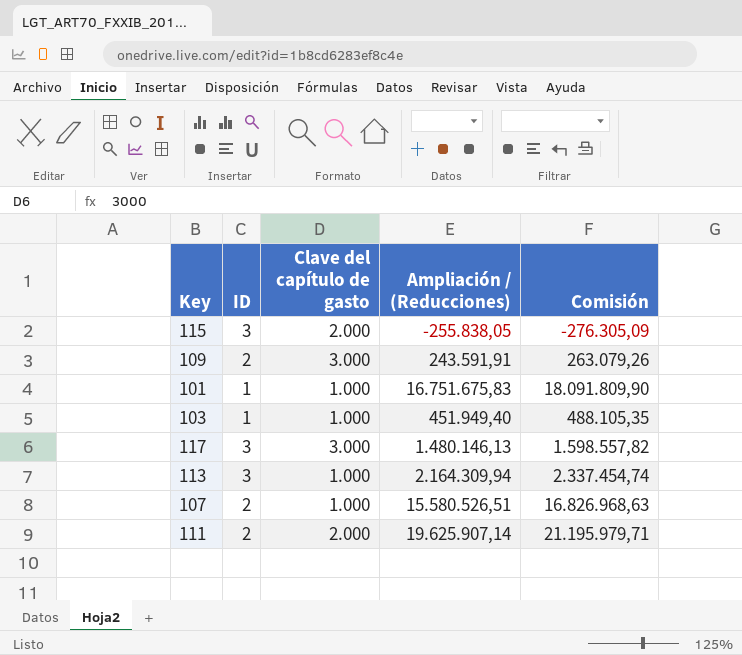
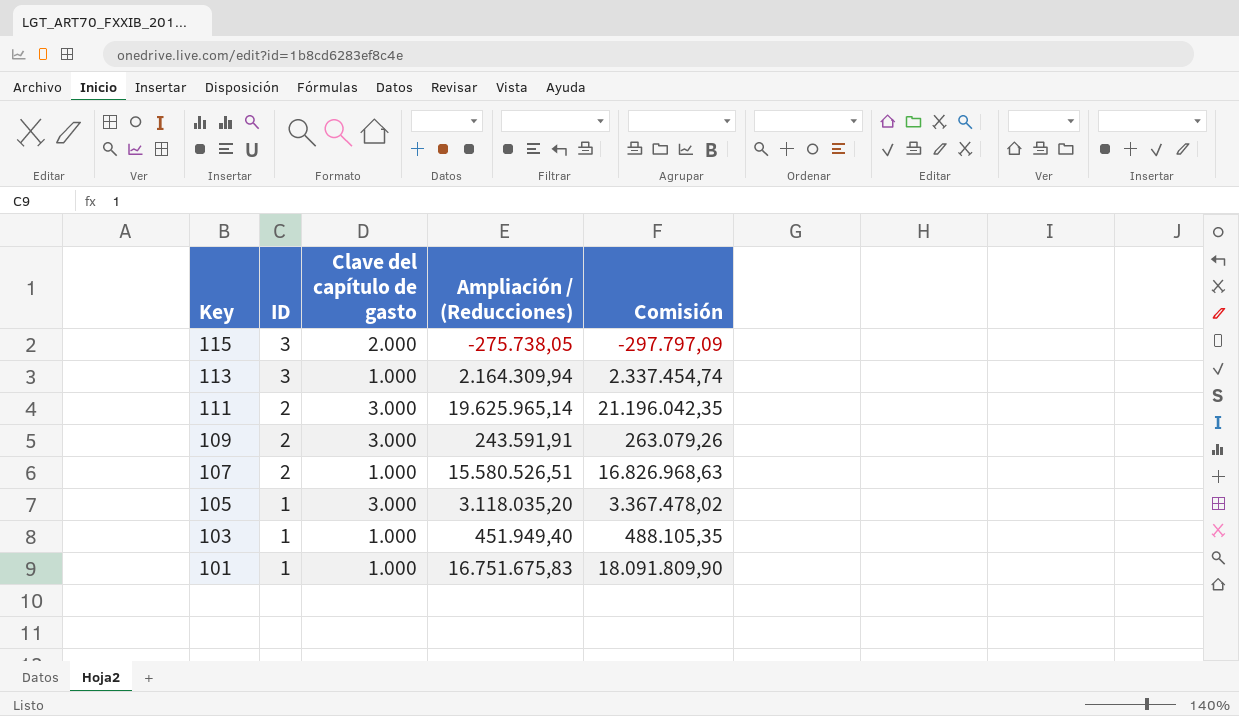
row order: none -> Key descending
row 117: 3 | 3.000 | 1.480.146,13 | 1.598.557,82 -> none
115 | Ampliación / (Reducciones): -255.838,05 -> -275.738,05
115 | Comisión: -276.305,09 -> -297.797,09
111 | Clave del capítulo de gasto: 2.000 -> 3.000
111 | Ampliación / (Reducciones): 19.625.907,14 -> 19.625.965,14
111 | Comisión: 21.195.979,71 -> 21.196.042,35
row 105: none -> 1 | 3.000 | 3.118.035,20 | 3.367.478,02

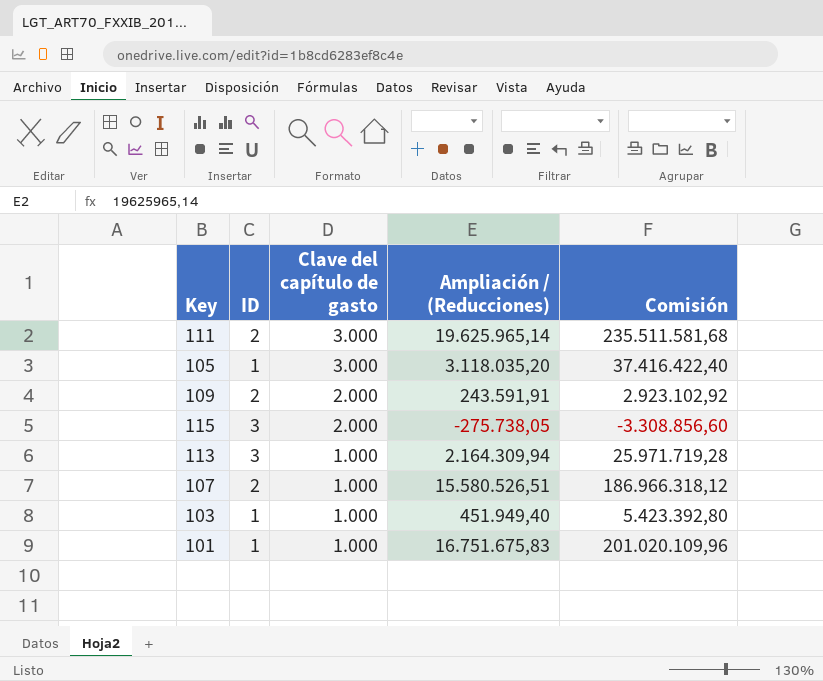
row order: Key descending -> Clave del capítulo de gasto descending
column Comisión | formula: [Ampliación / (Reducciones)] * 1,08 -> [Ampliación / (Reducciones)] * 12
109 | Clave del capítulo de gasto: 3.000 -> 2.000

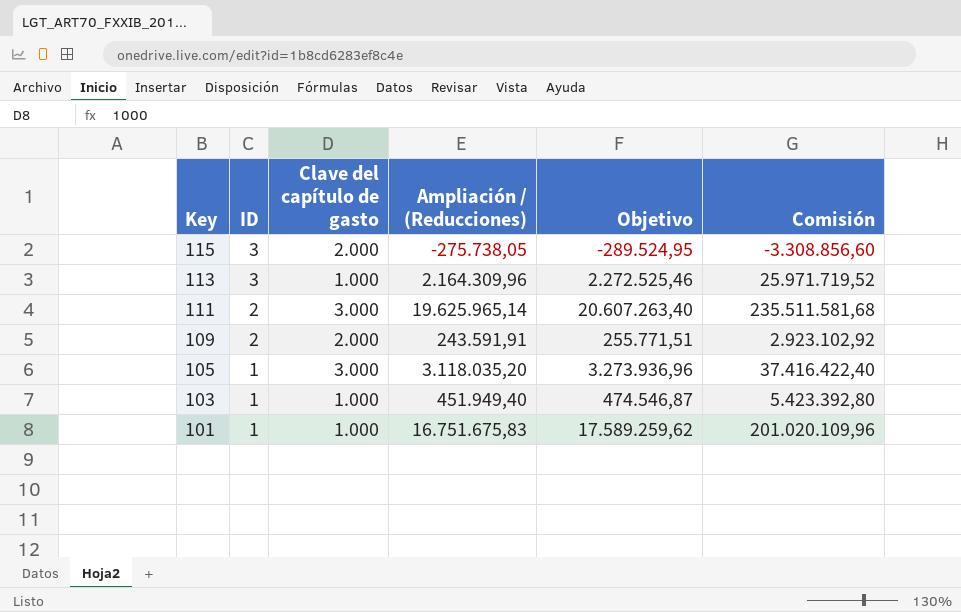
row order: Clave del capítulo de gasto descending -> Key descending
column Objetivo | formula: none -> [Ampliación / (Reducciones)] * 1,05
row 107: 2 | 1.000 | 15.580.526,51 | 186.966.318,12 -> none
113 | Ampliación / (Reducciones): 2.164.309,94 -> 2.164.309,96
113 | Comisión: 25.971.719,28 -> 25.971.719,52

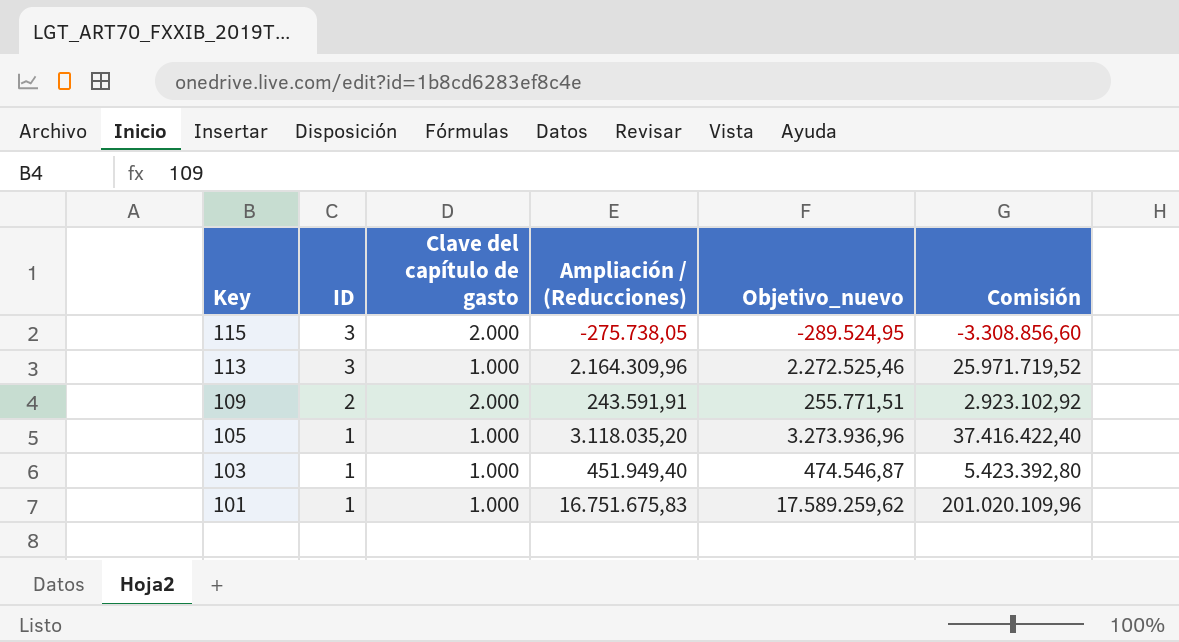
column name: Objetivo -> Objetivo_nuevo
row 111: 2 | 3.000 | 19.625.965,14 | 20.607.263,40 | 235.511.581,68 -> none
105 | Clave del capítulo de gasto: 3.000 -> 1.000

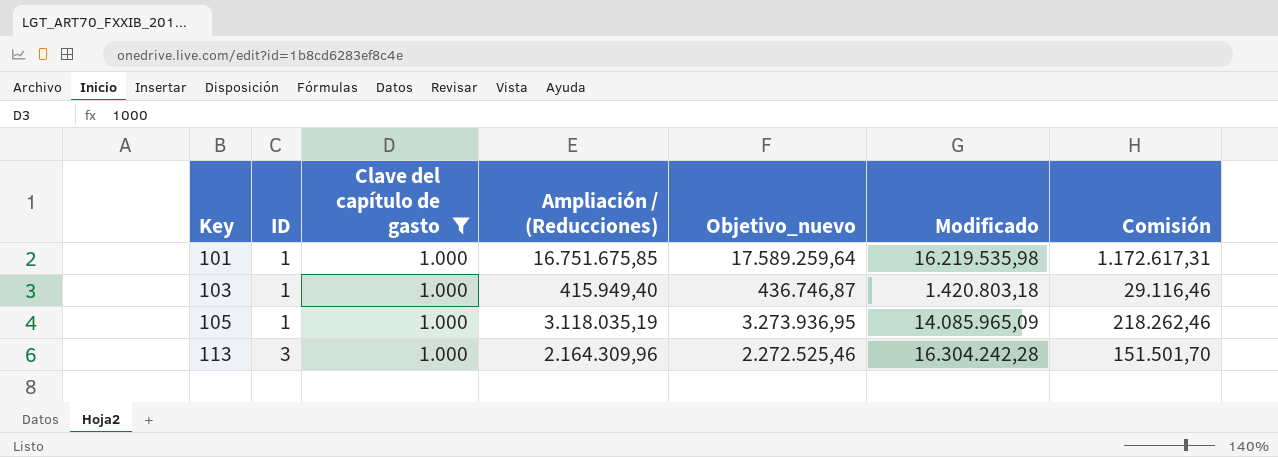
filter: none -> Clave del capítulo de gasto = 1.000
row order: Key descending -> Key ascending
column Modificado | position: none -> 6
column Comisión | formula: [Ampliación / (Reducciones)] * 12 -> [Ampliación / (Reducciones)] * 0,07
101 | Ampliación / (Reducciones): 16.751.675,83 -> 16.751.675,85
101 | Objetivo_nuevo: 17.589.259,62 -> 17.589.259,64
103 | Ampliación / (Reducciones): 451.949,40 -> 415.949,40
103 | Objetivo_nuevo: 474.546,87 -> 436.746,87
105 | Ampliación / (Reducciones): 3.118.035,20 -> 3.118.035,19
105 | Objetivo_nuevo: 3.273.936,96 -> 3.273.936,95

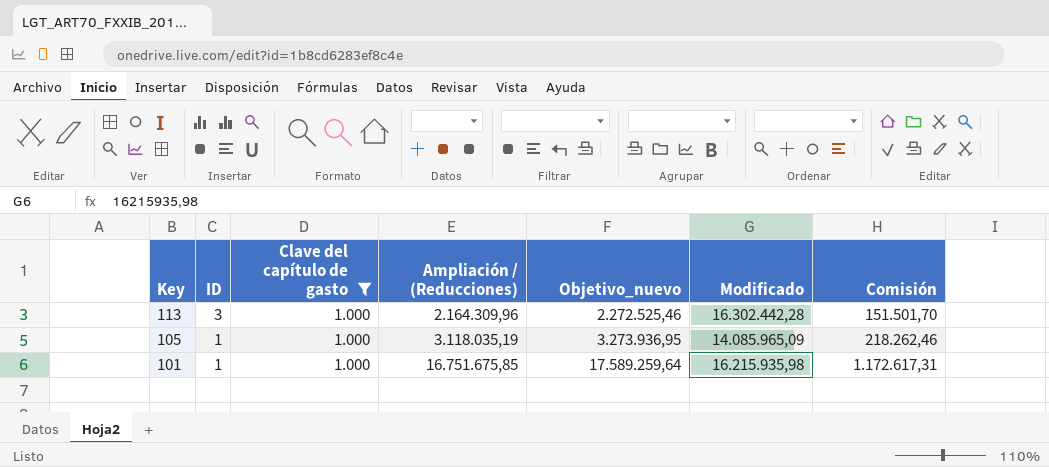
row order: Key ascending -> Key descending
row 103: 1 | 1.000 | 415.949,40 | 436.746,87 | 1.420.803,18 | 29.116,46 -> none
113 | Modificado: 16.304.242,28 -> 16.302.442,28
101 | Modificado: 16.219.535,98 -> 16.215.935,98

